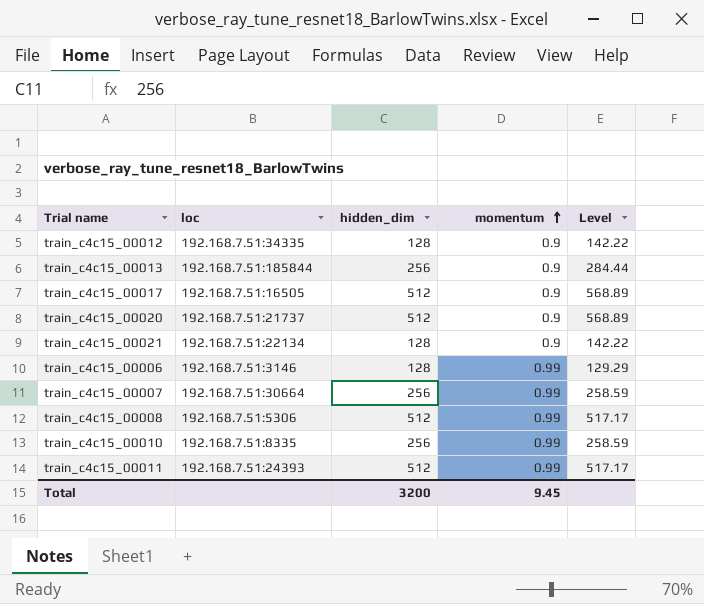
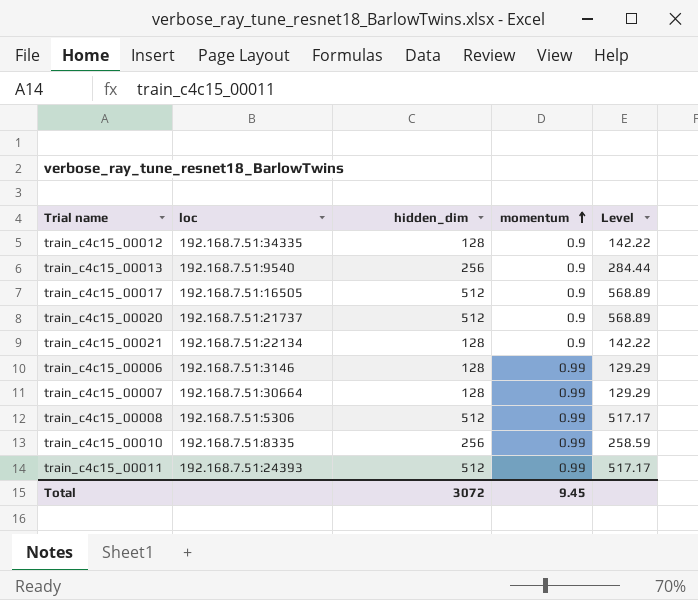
train_c4c15_00013 | loc: 192.168.7.51:185844 -> 192.168.7.51:9540
train_c4c15_00007 | hidden_dim: 256 -> 128
train_c4c15_00007 | Level: 258.59 -> 129.29
Total | hidden_dim: 3200 -> 3072

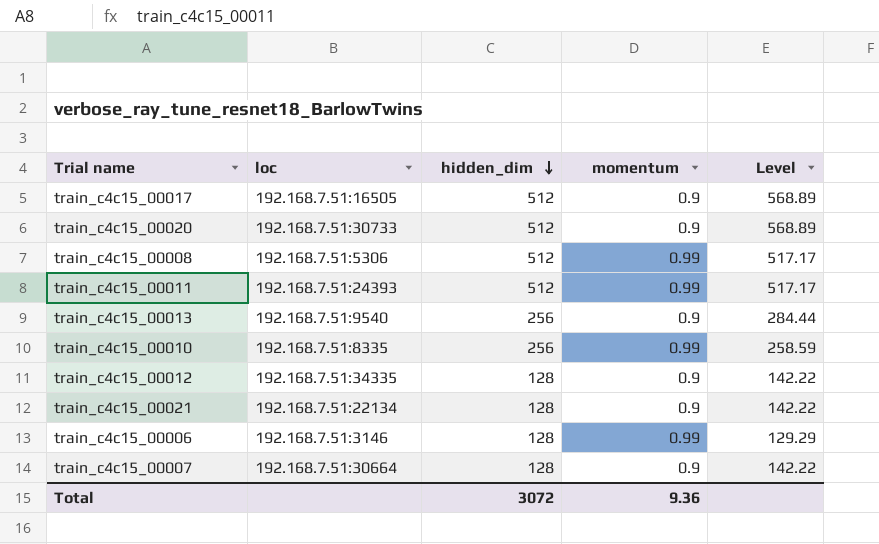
row order: momentum ascending -> hidden_dim descending
train_c4c15_00020 | loc: 192.168.7.51:21737 -> 192.168.7.51:30733
train_c4c15_00007 | momentum: 0.99 -> 0.9
train_c4c15_00007 | Level: 129.29 -> 142.22
Total | momentum: 9.45 -> 9.36

